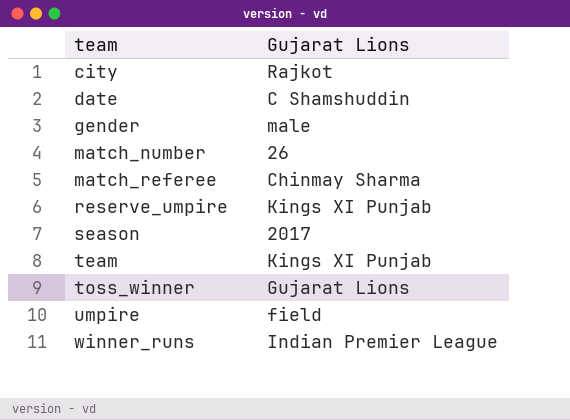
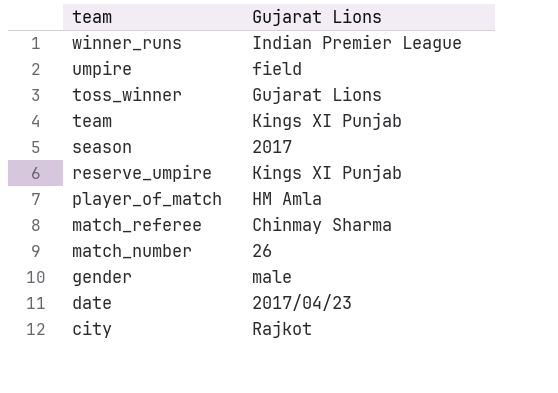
row order: team ascending -> team descending
row player_of_match: none -> HM Amla
date | Gujarat Lions: C Shamshuddin -> 2017/04/23

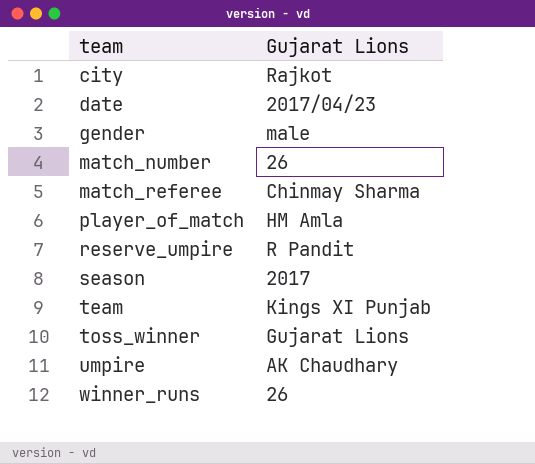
row order: team descending -> team ascending
reserve_umpire | Gujarat Lions: Kings XI Punjab -> R Pandit
umpire | Gujarat Lions: field -> AK Chaudhary
winner_runs | Gujarat Lions: Indian Premier League -> 26

